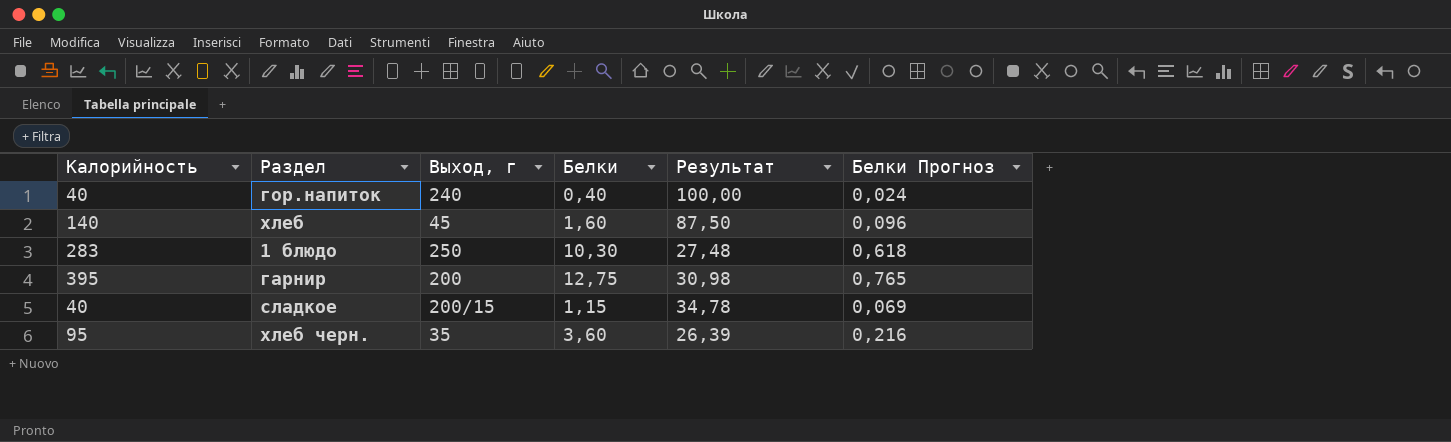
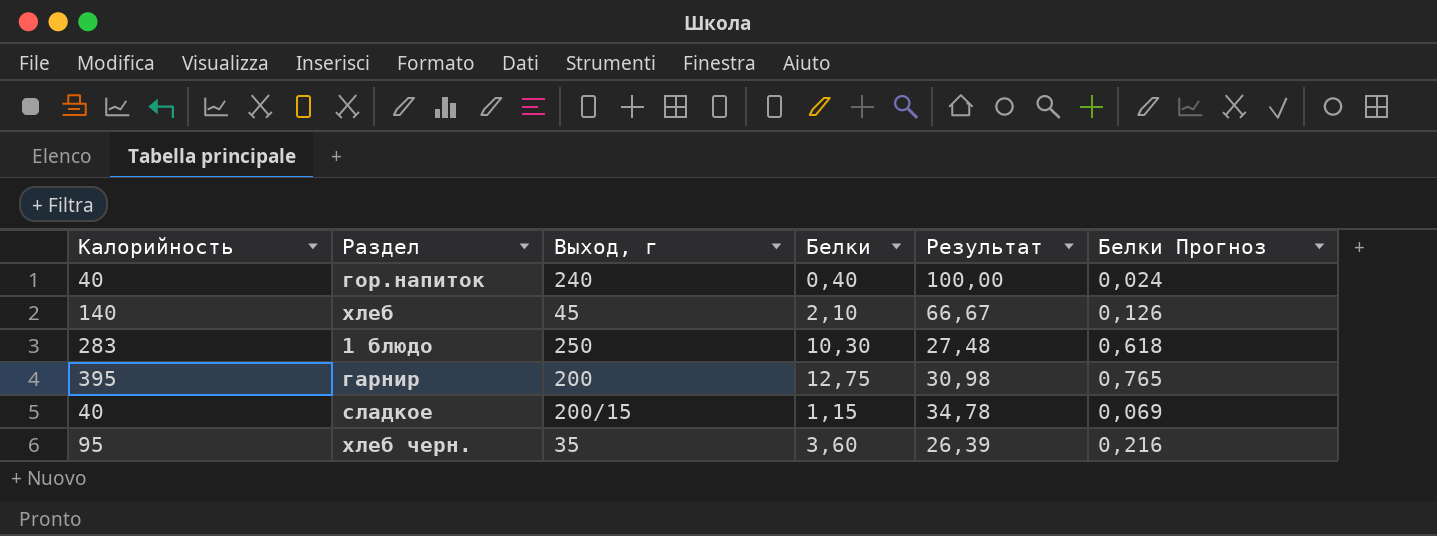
хлеб | Белки: 1,60 -> 2,10
хлеб | Результат: 87,50 -> 66,67
хлеб | Белки Прогноз: 0,096 -> 0,126

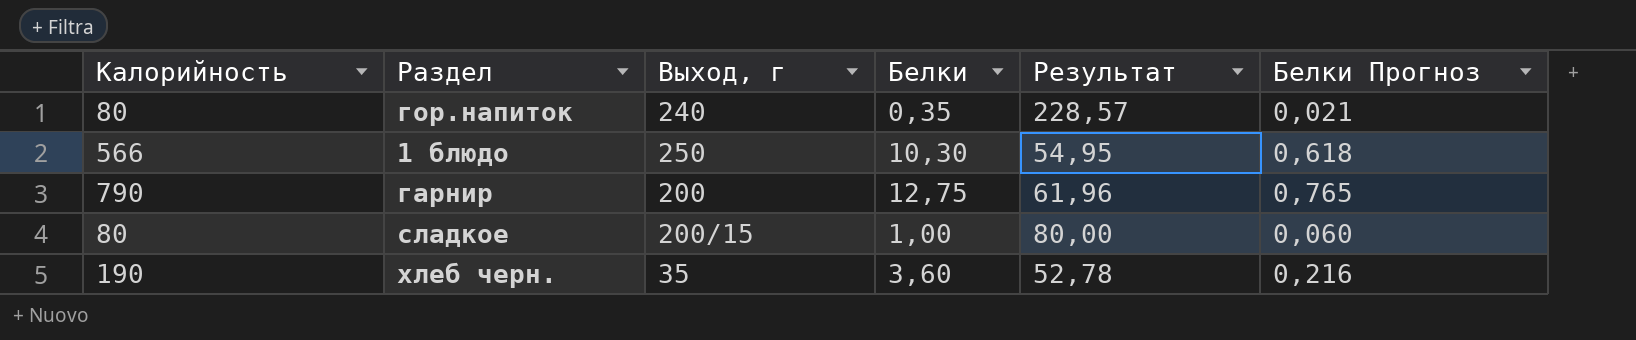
row хлеб: 140 | 45 | 2,10 | 66,67 | 0,126 -> none
гор.напиток | Калорийность: 40 -> 80
гор.напиток | Белки: 0,40 -> 0,35
гор.напиток | Результат: 100,00 -> 228,57
гор.напиток | Белки Прогноз: 0,024 -> 0,021
1 блюдо | Калорийность: 283 -> 566
1 блюдо | Результат: 27,48 -> 54,95
гарнир | Калорийность: 395 -> 790
гарнир | Результат: 30,98 -> 61,96
сладкое | Калорийность: 40 -> 80
сладкое | Белки: 1,15 -> 1,00
сладкое | Результат: 34,78 -> 80,00
сладкое | Белки Прогноз: 0,069 -> 0,060
хлеб черн. | Калорийность: 95 -> 190
хлеб черн. | Результат: 26,39 -> 52,78

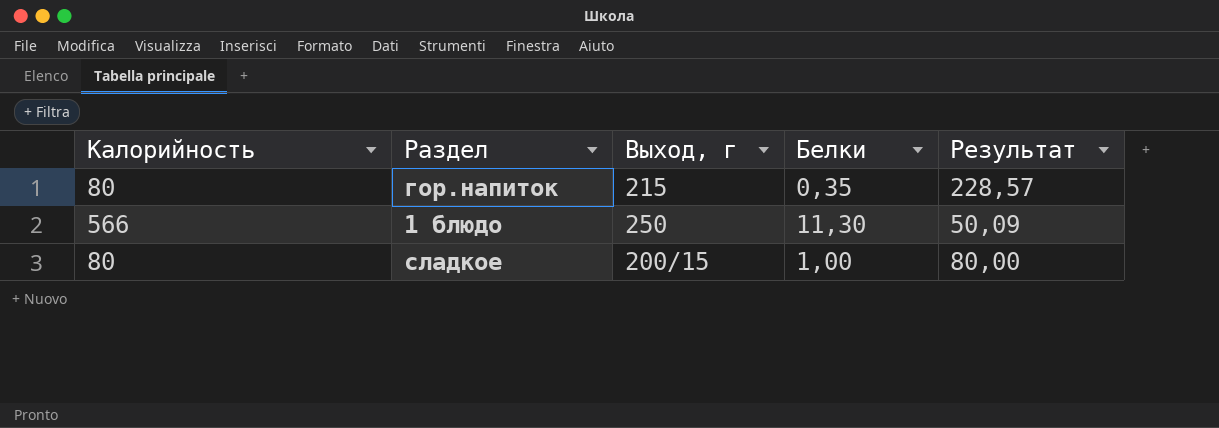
column Белки Прогноз | formula: [Белки] * 0,06 -> none
row гарнир: 790 | 200 | 12,75 | 61,96 | 0,765 -> none
row хлеб черн.: 190 | 35 | 3,60 | 52,78 | 0,216 -> none
гор.напиток | Выход, г: 240 -> 215
1 блюдо | Белки: 10,30 -> 11,30
1 блюдо | Результат: 54,95 -> 50,09

